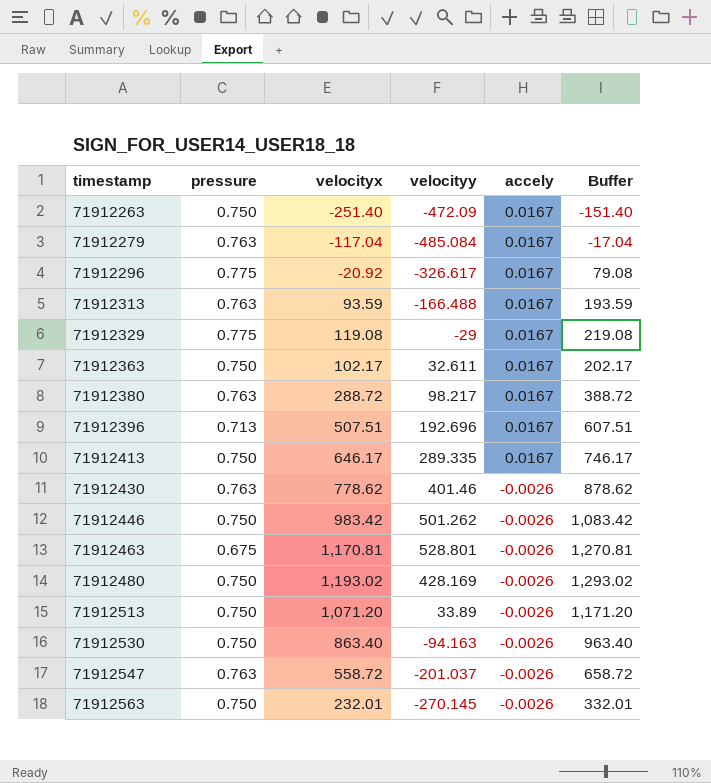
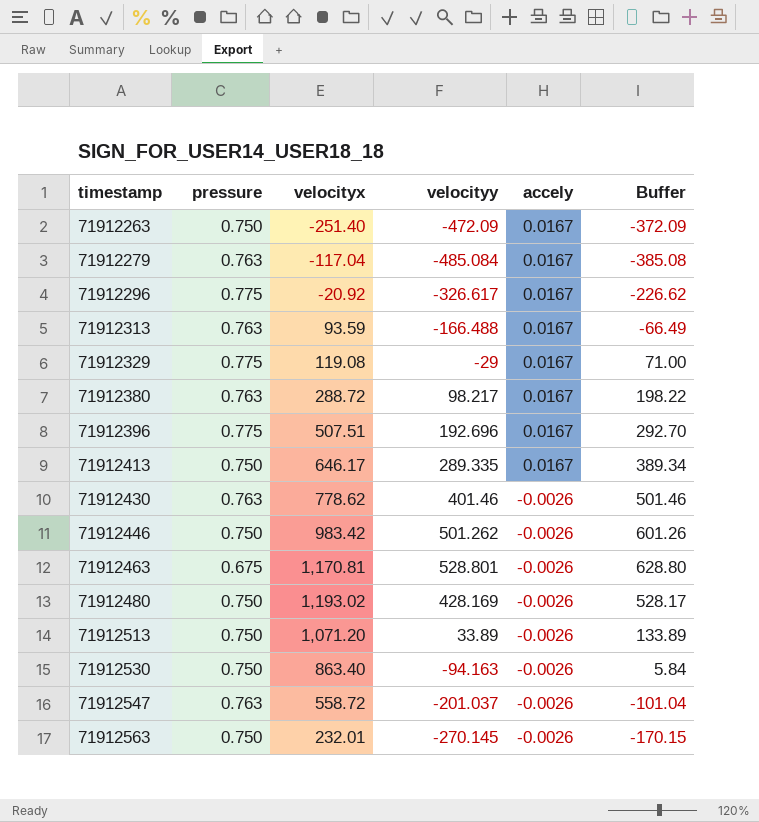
column Buffer | formula: [velocityx] + 100 -> [velocityy] + 100
row 71912363: 0.750 | 102.17 | 32.611 | 0.0167 | 202.17 -> none
71912396 | pressure: 0.713 -> 0.775

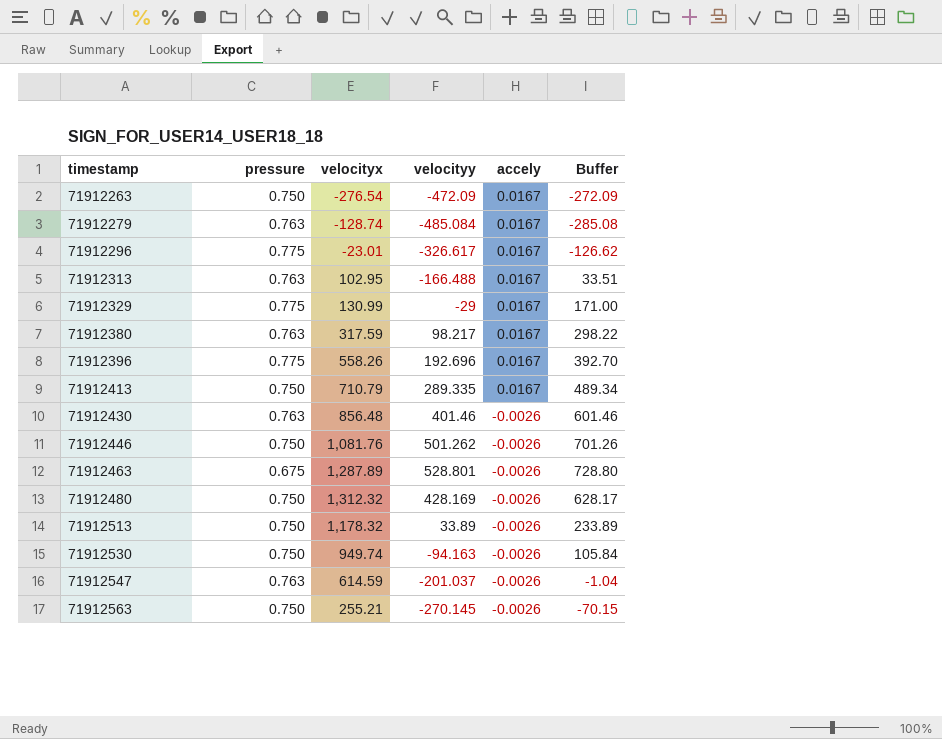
column Buffer | formula: [velocityy] + 100 -> [velocityy] + 200
71912263 | velocityx: -251.40 -> -276.54
71912279 | velocityx: -117.04 -> -128.74
71912296 | velocityx: -20.92 -> -23.01
71912313 | velocityx: 93.59 -> 102.95
71912329 | velocityx: 119.08 -> 130.99
71912380 | velocityx: 288.72 -> 317.59
71912396 | velocityx: 507.51 -> 558.26
71912413 | velocityx: 646.17 -> 710.79
71912430 | velocityx: 778.62 -> 856.48
71912446 | velocityx: 983.42 -> 1,081.76
71912463 | velocityx: 1,170.81 -> 1,287.89
71912480 | velocityx: 1,193.02 -> 1,312.32
71912513 | velocityx: 1,071.20 -> 1,178.32
71912530 | velocityx: 863.40 -> 949.74
71912547 | velocityx: 558.72 -> 614.59
71912563 | velocityx: 232.01 -> 255.21

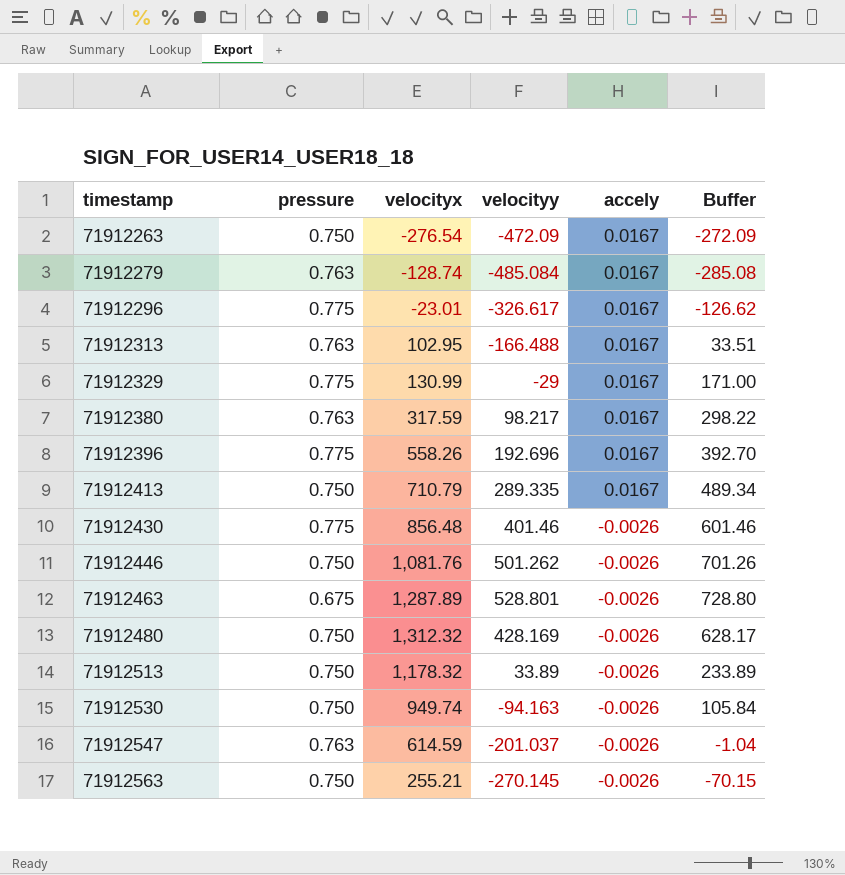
71912430 | pressure: 0.763 -> 0.775

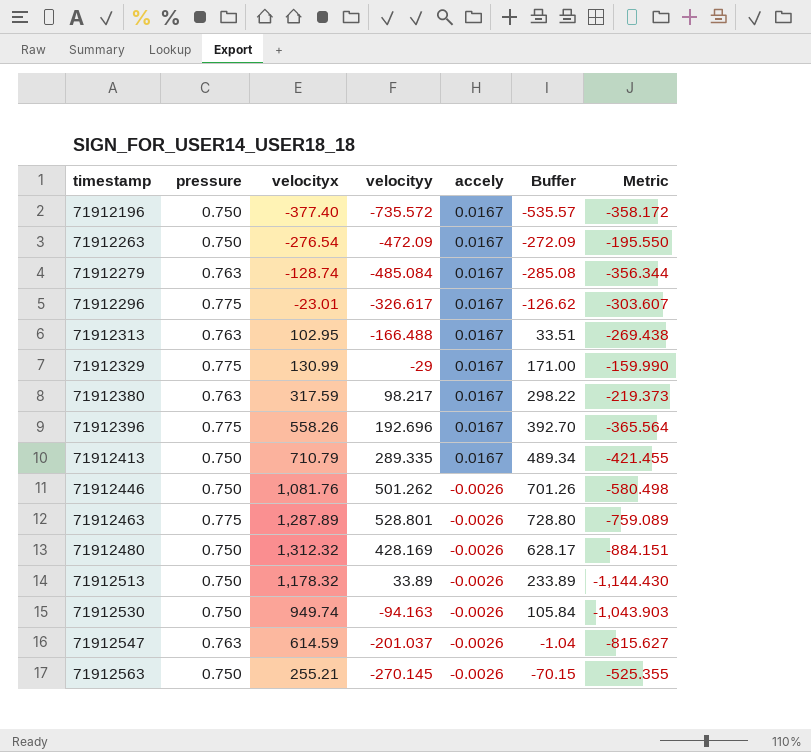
column Metric | formula: none -> [velocityy] - [velocityx]
row 71912430: 0.775 | 856.48 | 401.46 | -0.0026 | 601.46 -> none
row 71912196: none -> 0.750 | -377.40 | -735.572 | 0.0167 | -535.57 | -358.172
71912463 | pressure: 0.675 -> 0.775

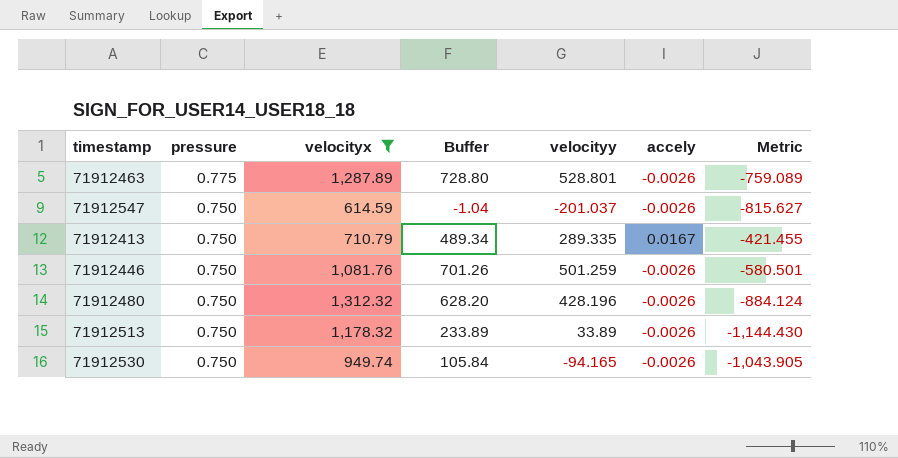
filter: none -> velocityx >= 614.59
row order: timestamp ascending -> pressure descending
column Buffer | position: 6 -> 4
71912547 | pressure: 0.763 -> 0.750
71912446 | velocityy: 501.262 -> 501.259
71912446 | Metric: -580.498 -> -580.501
71912480 | Buffer: 628.17 -> 628.20
71912480 | velocityy: 428.169 -> 428.196
71912480 | Metric: -884.151 -> -884.124
71912530 | velocityy: -94.163 -> -94.165
71912530 | Metric: -1,043.903 -> -1,043.905

